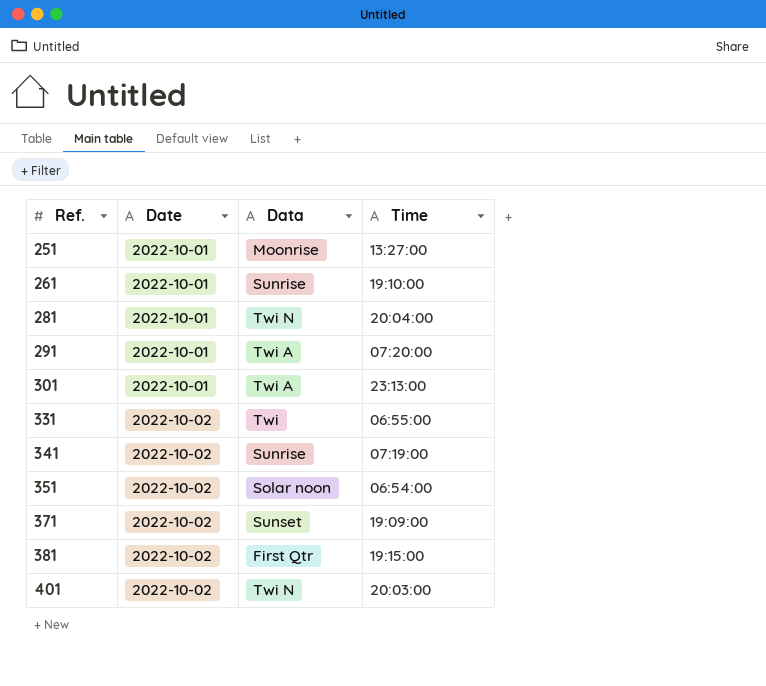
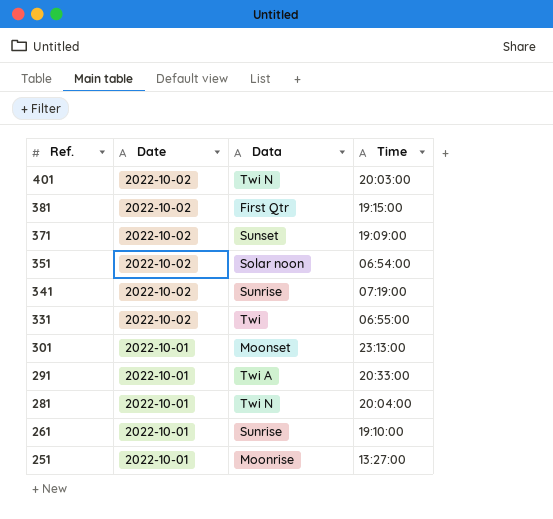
row order: Ref. ascending -> Ref. descending
301 | Data: Twi A -> Moonset
291 | Time: 07:20:00 -> 20:33:00

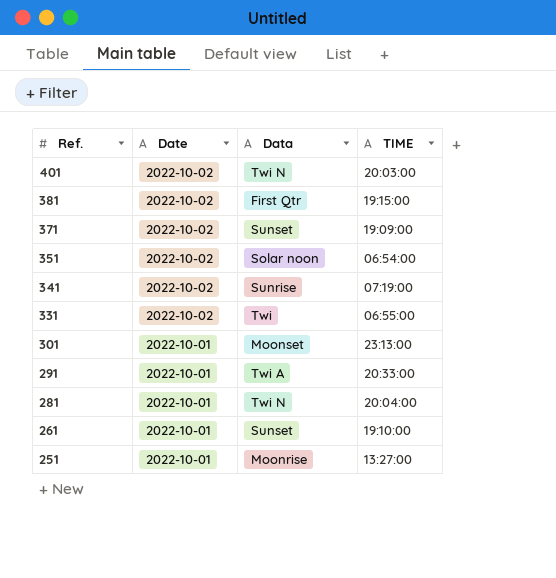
column name: Time -> TIME
261 | Data: Sunrise -> Sunset

